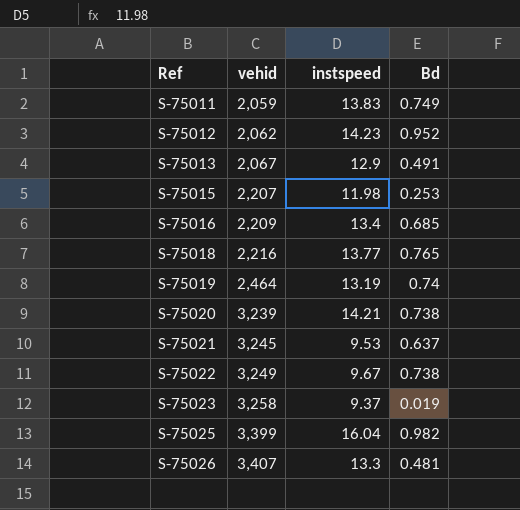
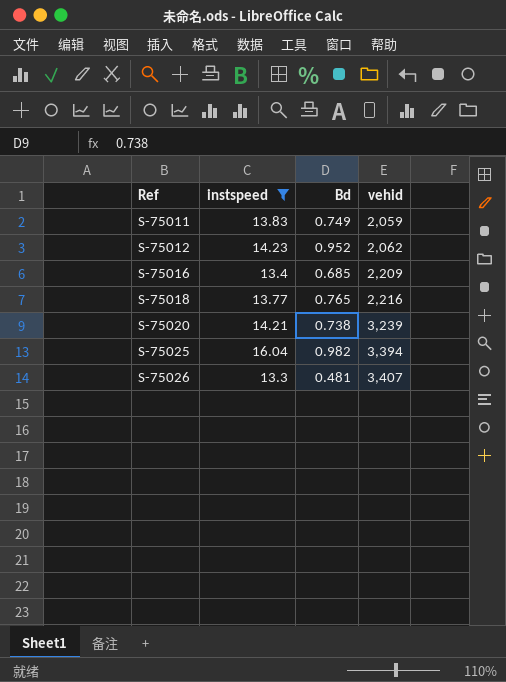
filter: none -> instspeed >= 13.3
column vehid | position: 2 -> 4
S-75025 | vehid: 3,399 -> 3,394

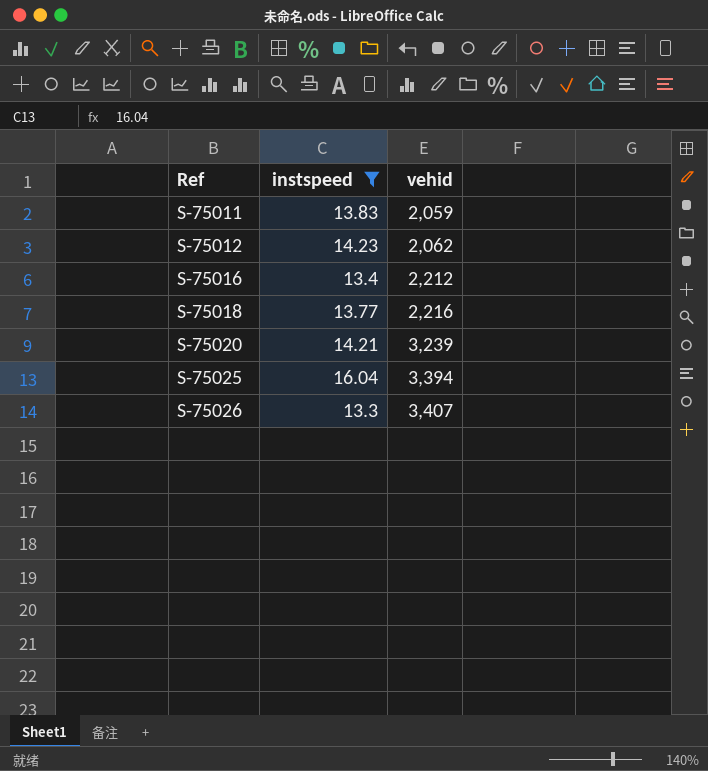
column Bd | position: 3 -> none
S-75016 | vehid: 2,209 -> 2,212

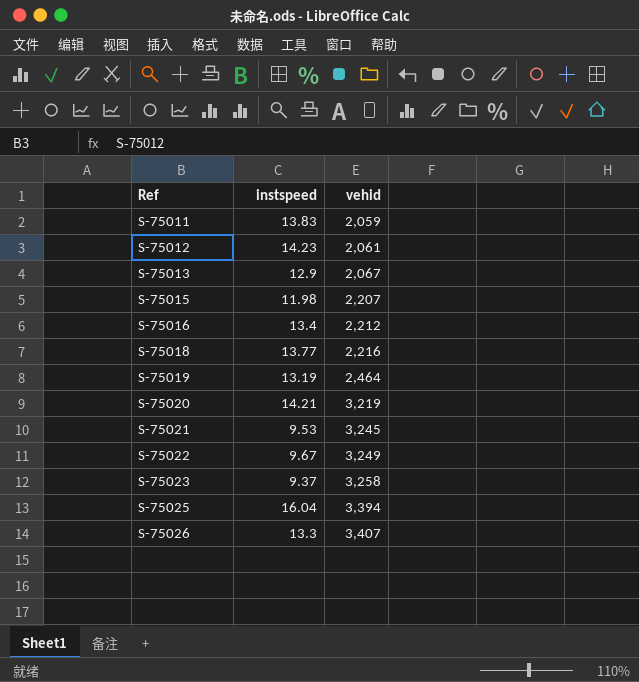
filter: instspeed >= 13.3 -> none
S-75012 | vehid: 2,062 -> 2,061
S-75020 | vehid: 3,239 -> 3,219

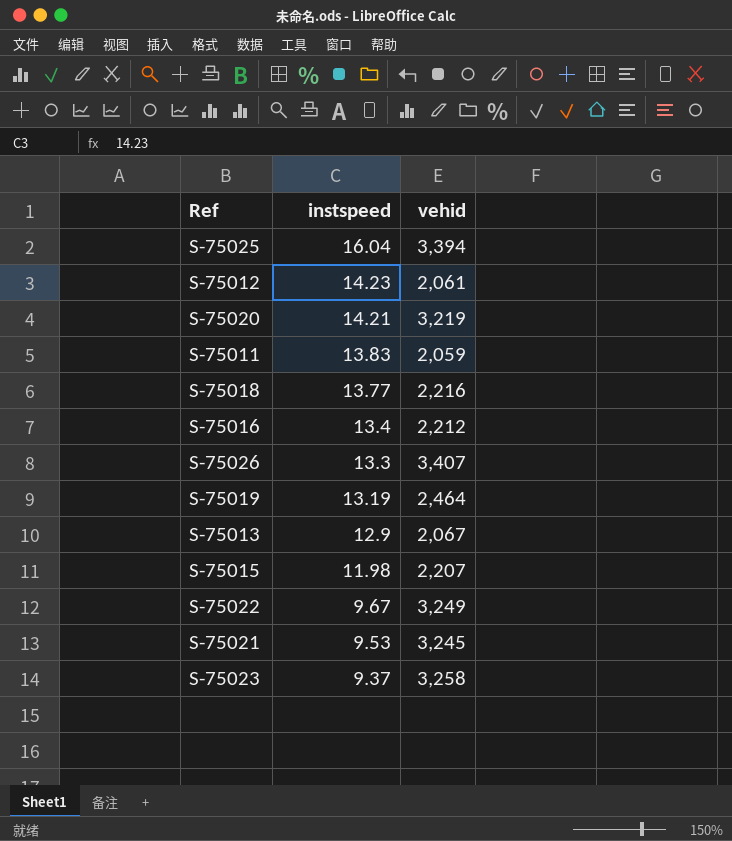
row order: Ref ascending -> instspeed descending

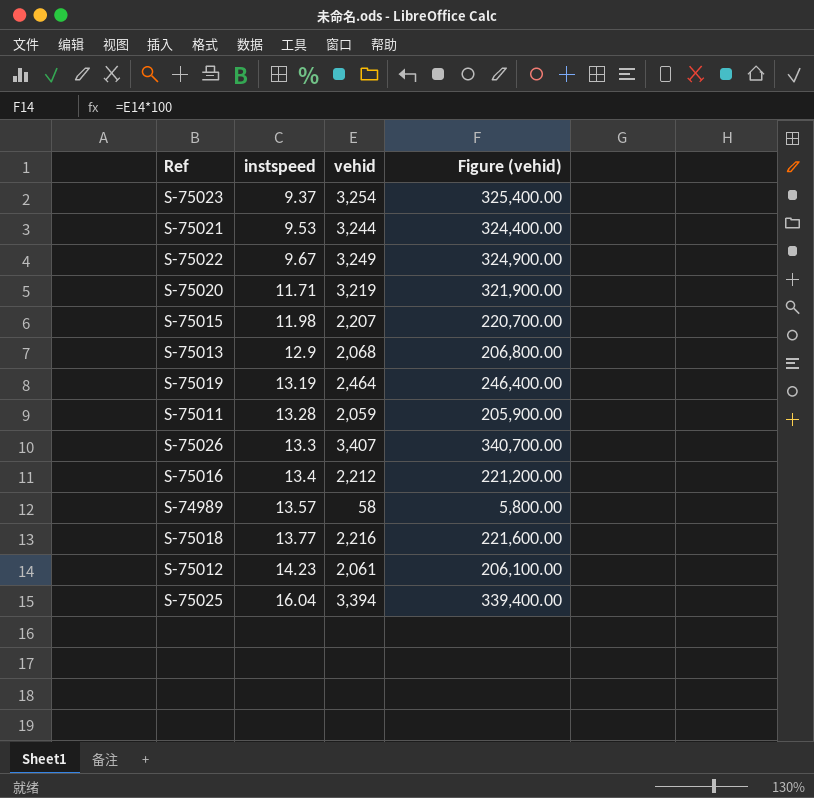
row order: instspeed descending -> instspeed ascending
column Figure (vehid) | formula: none -> [vehid] * 100
S-75023 | vehid: 3,258 -> 3,254
S-75021 | vehid: 3,245 -> 3,244
S-75020 | instspeed: 14.21 -> 11.71
S-75013 | vehid: 2,067 -> 2,068
S-75011 | instspeed: 13.83 -> 13.28
row S-74989: none -> 13.57 | 58 | 5,800.00

